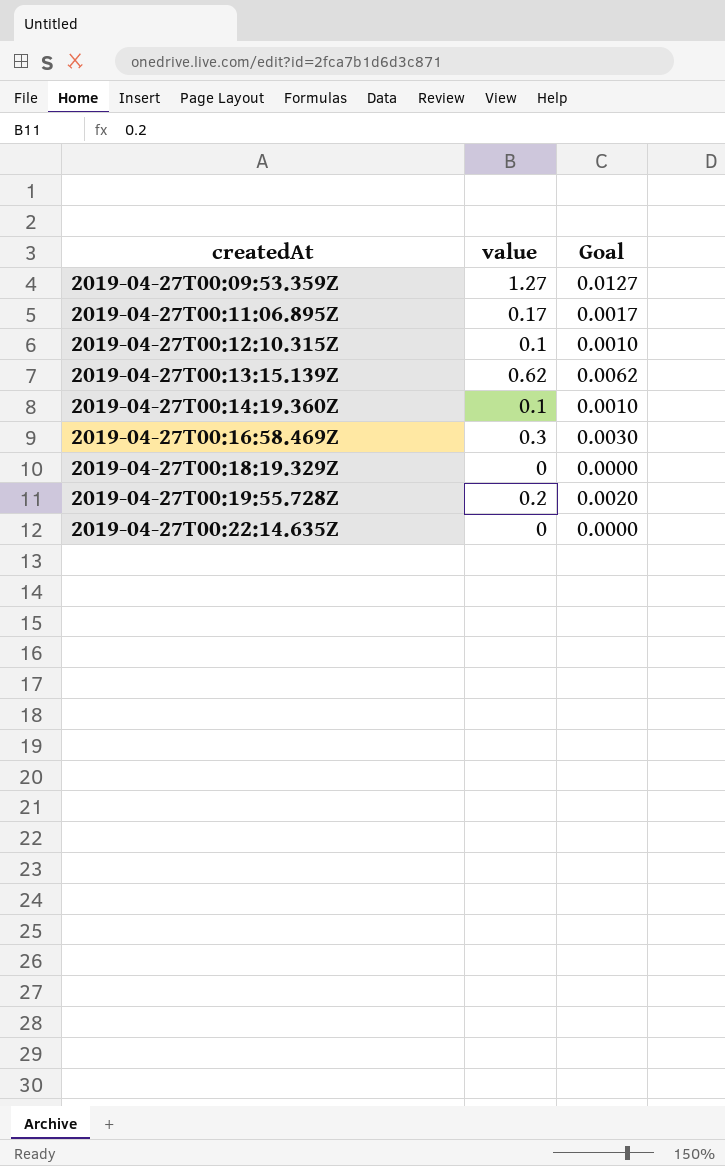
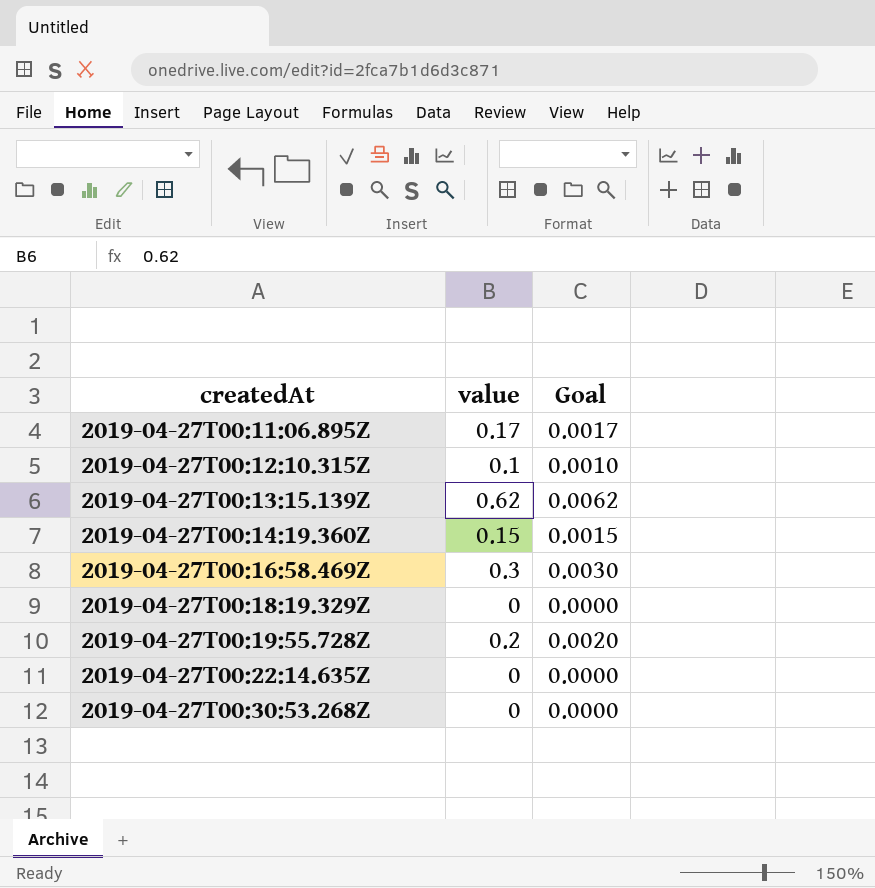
row 2019-04-27T00:09:53.359Z: 1.27 | 0.0127 -> none
2019-04-27T00:14:19.360Z | value: 0.1 -> 0.15
2019-04-27T00:14:19.360Z | Goal: 0.0010 -> 0.0015
row 2019-04-27T00:30:53.268Z: none -> 0 | 0.0000

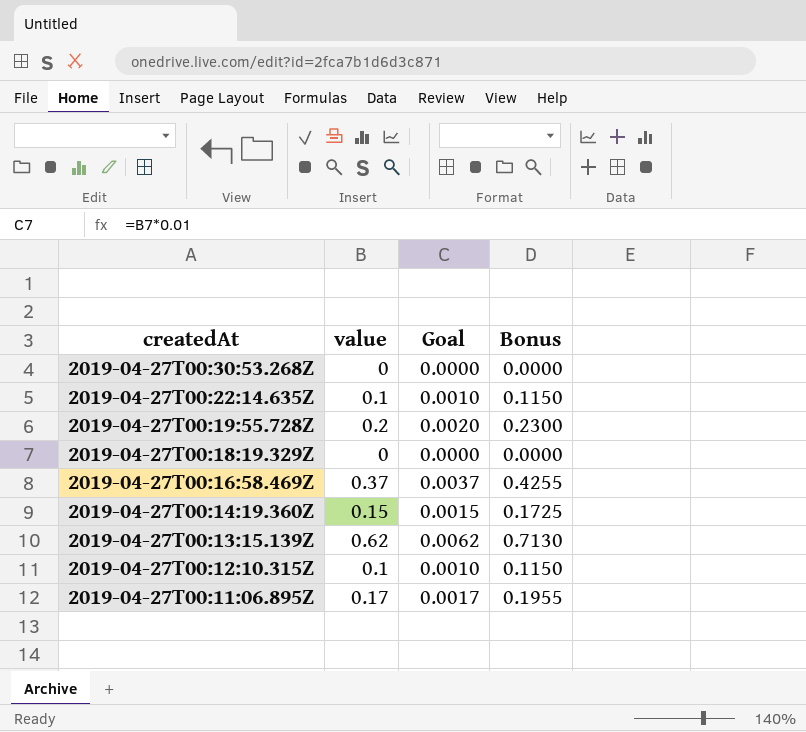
row order: createdAt ascending -> createdAt descending
column Bonus | formula: none -> [value] * 1.15
2019-04-27T00:22:14.635Z | value: 0 -> 0.1
2019-04-27T00:22:14.635Z | Goal: 0.0000 -> 0.0010
2019-04-27T00:16:58.469Z | value: 0.3 -> 0.37
2019-04-27T00:16:58.469Z | Goal: 0.0030 -> 0.0037

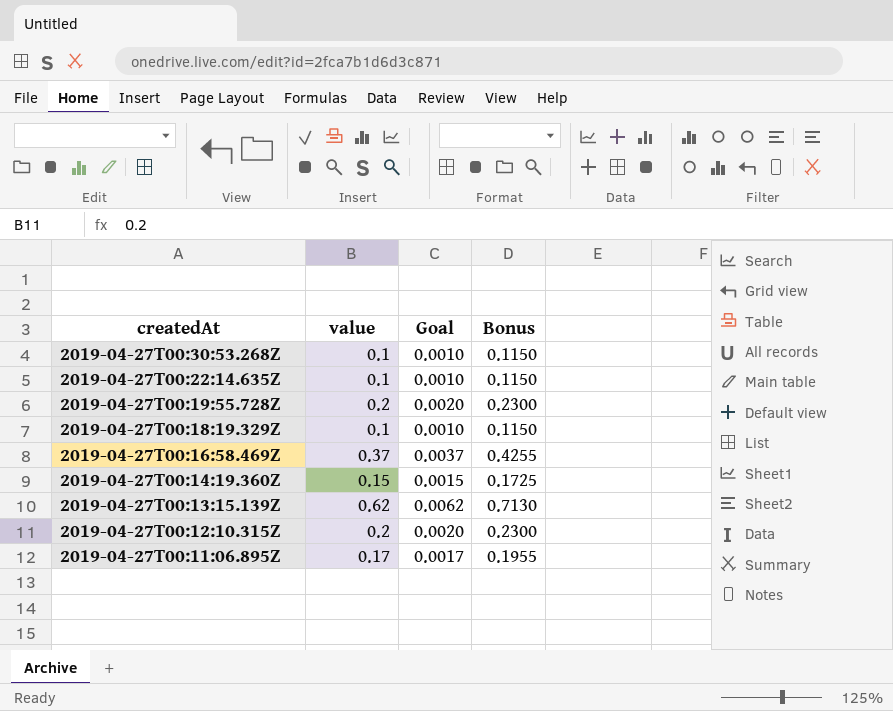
2019-04-27T00:30:53.268Z | value: 0 -> 0.1
2019-04-27T00:30:53.268Z | Goal: 0.0000 -> 0.0010
2019-04-27T00:30:53.268Z | Bonus: 0.0000 -> 0.1150
2019-04-27T00:18:19.329Z | value: 0 -> 0.1
2019-04-27T00:18:19.329Z | Goal: 0.0000 -> 0.0010
2019-04-27T00:18:19.329Z | Bonus: 0.0000 -> 0.1150
2019-04-27T00:12:10.315Z | value: 0.1 -> 0.2
2019-04-27T00:12:10.315Z | Goal: 0.0010 -> 0.0020
2019-04-27T00:12:10.315Z | Bonus: 0.1150 -> 0.2300

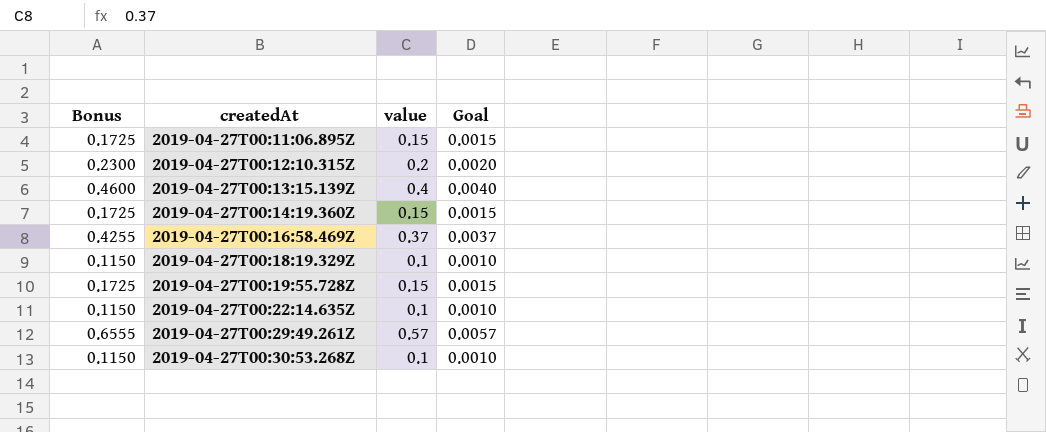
row order: createdAt descending -> createdAt ascending
column Bonus | position: 4 -> 1
2019-04-27T00:11:06.895Z | Bonus: 0.1955 -> 0.1725
2019-04-27T00:11:06.895Z | value: 0.17 -> 0.15
2019-04-27T00:11:06.895Z | Goal: 0.0017 -> 0.0015
2019-04-27T00:13:15.139Z | Bonus: 0.7130 -> 0.4600
2019-04-27T00:13:15.139Z | value: 0.62 -> 0.4
2019-04-27T00:13:15.139Z | Goal: 0.0062 -> 0.0040
2019-04-27T00:19:55.728Z | Bonus: 0.2300 -> 0.1725
2019-04-27T00:19:55.728Z | value: 0.2 -> 0.15
2019-04-27T00:19:55.728Z | Goal: 0.0020 -> 0.0015
row 2019-04-27T00:29:49.261Z: none -> 0.6555 | 0.57 | 0.0057

